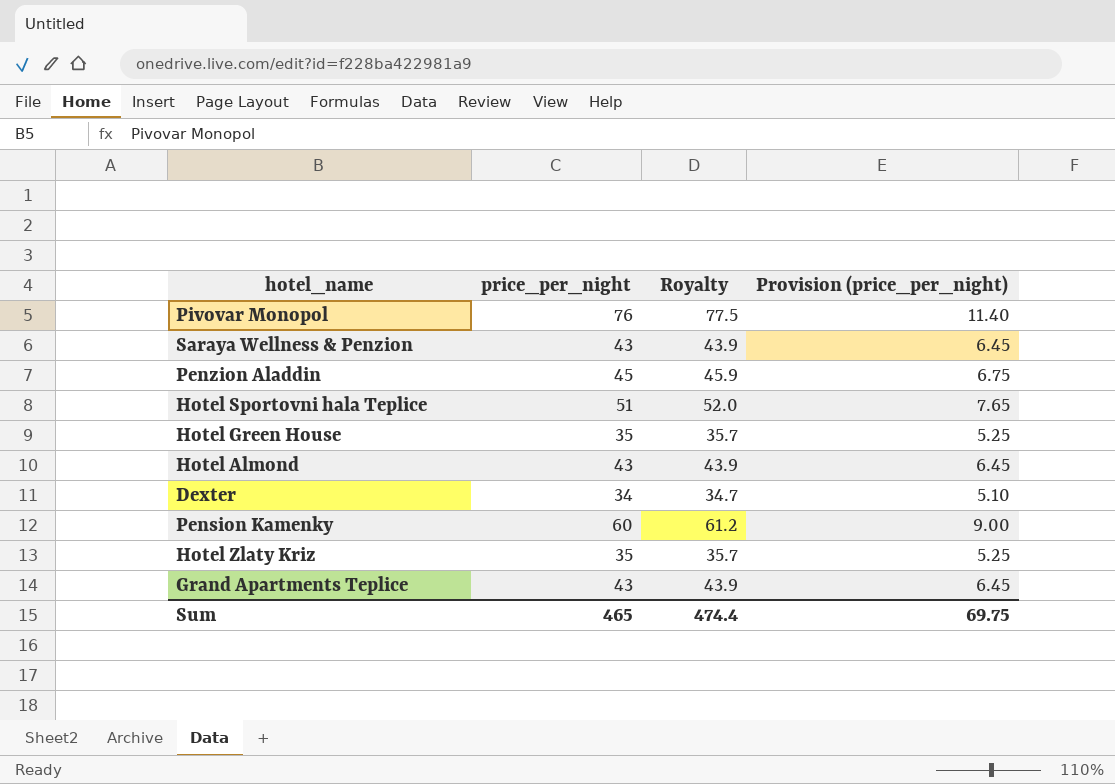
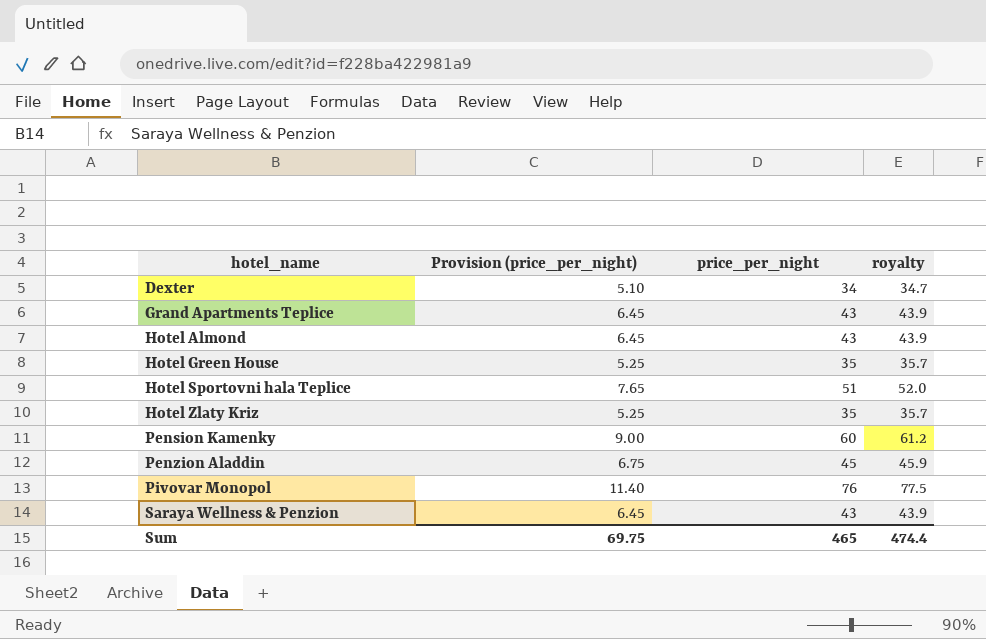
row order: none -> hotel_name ascending
column Provision (price_per_night) | position: 4 -> 2
column name: Royalty -> royalty

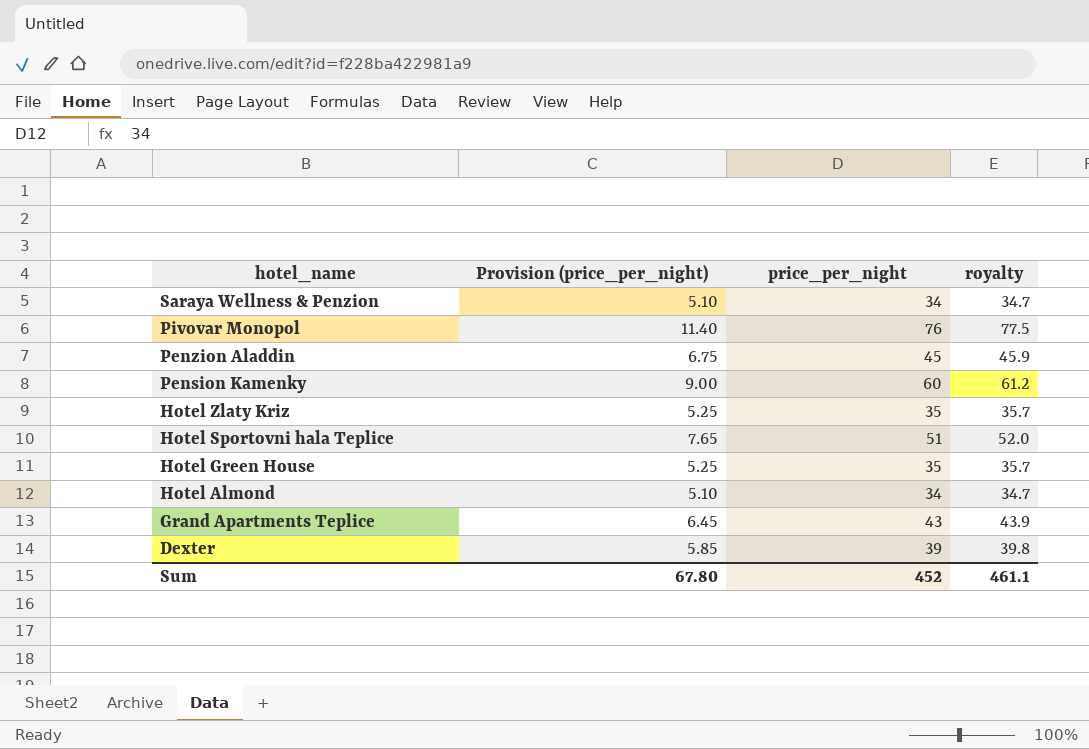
row order: hotel_name ascending -> hotel_name descending
Saraya Wellness & Penzion | Provision (price_per_night): 6.45 -> 5.10
Saraya Wellness & Penzion | price_per_night: 43 -> 34
Saraya Wellness & Penzion | royalty: 43.9 -> 34.7
Hotel Almond | Provision (price_per_night): 6.45 -> 5.10
Hotel Almond | price_per_night: 43 -> 34
Hotel Almond | royalty: 43.9 -> 34.7
Dexter | Provision (price_per_night): 5.10 -> 5.85
Dexter | price_per_night: 34 -> 39
Dexter | royalty: 34.7 -> 39.8
Sum | Provision (price_per_night): 69.75 -> 67.80
Sum | price_per_night: 465 -> 452
Sum | royalty: 474.4 -> 461.1

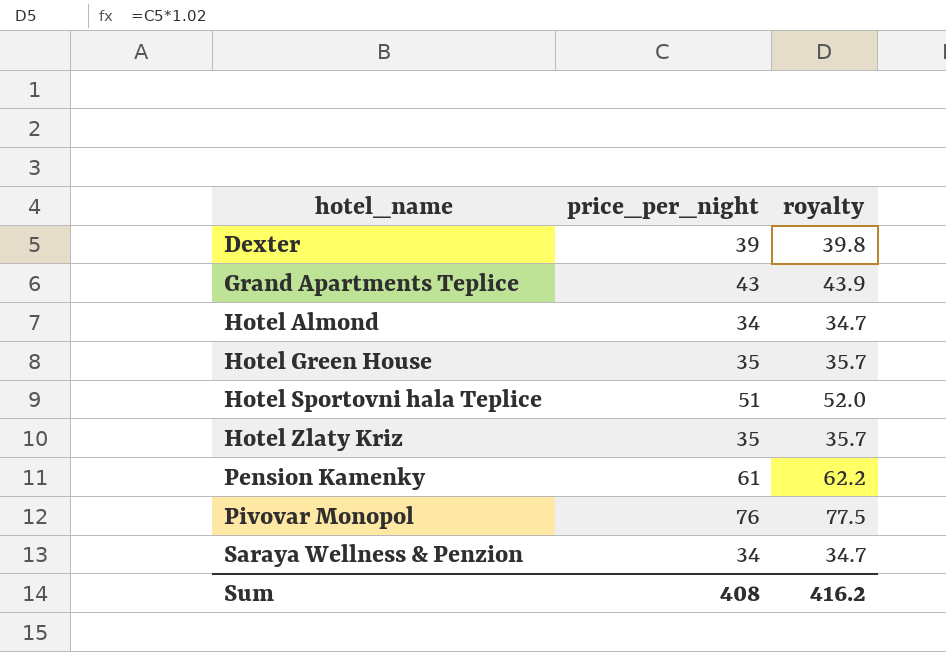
row order: hotel_name descending -> hotel_name ascending
column Provision (price_per_night) | formula: [price_per_night] * 0.15 -> none
row Penzion Aladdin: 6.75 | 45 | 45.9 -> none
Pension Kamenky | price_per_night: 60 -> 61
Pension Kamenky | royalty: 61.2 -> 62.2
Sum | price_per_night: 452 -> 408
Sum | royalty: 461.1 -> 416.2

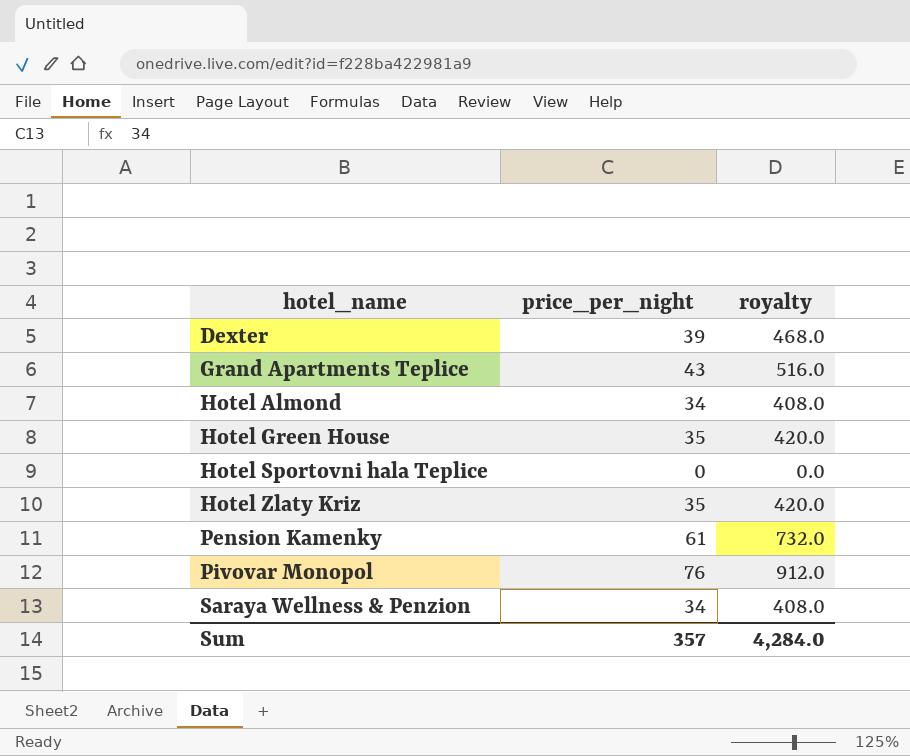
column royalty | formula: [price_per_night] * 1.02 -> [price_per_night] * 12
Hotel Sportovni hala Teplice | price_per_night: 51 -> 0
Sum | price_per_night: 408 -> 357
Sum | royalty: 416.2 -> 4,284.0

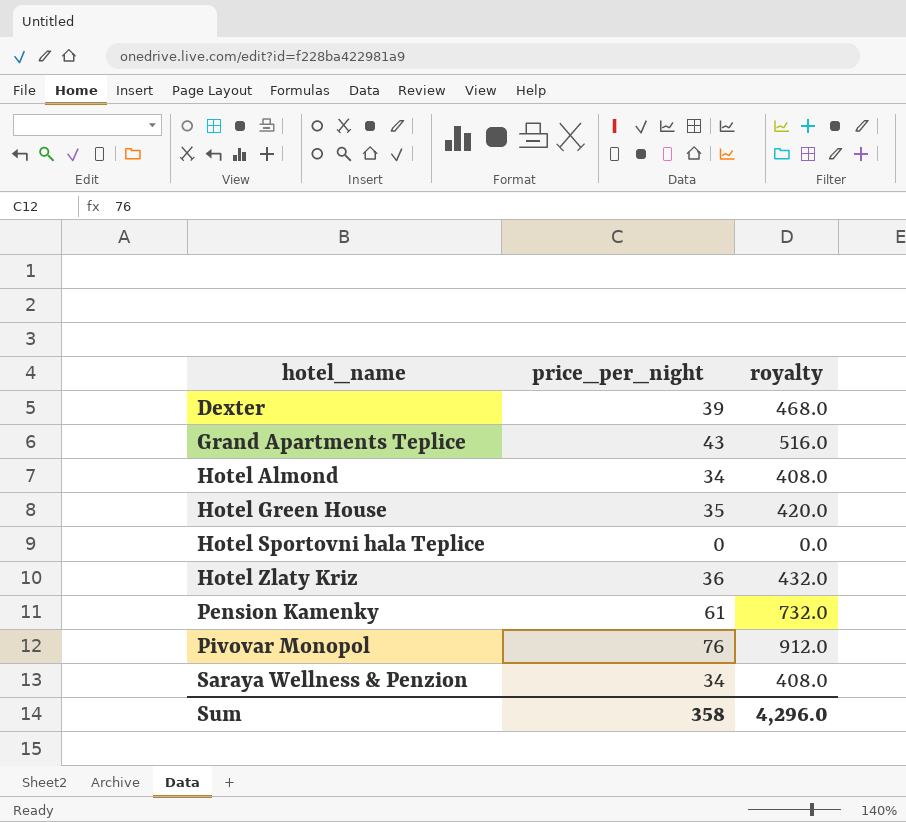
Hotel Zlaty Kriz | price_per_night: 35 -> 36
Hotel Zlaty Kriz | royalty: 420.0 -> 432.0
Sum | price_per_night: 357 -> 358
Sum | royalty: 4,284.0 -> 4,296.0

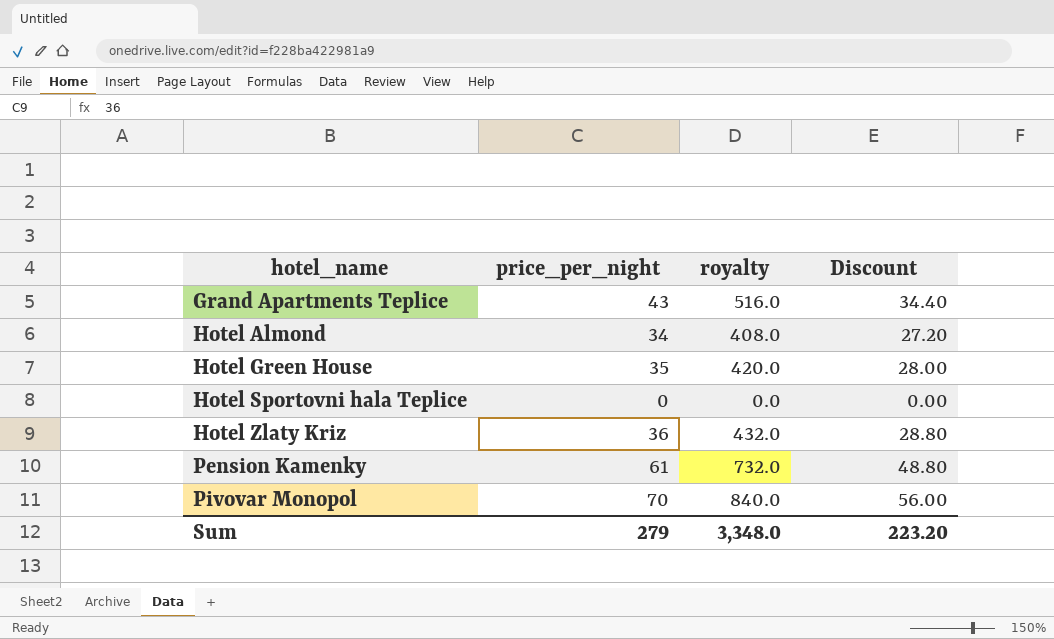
column Discount | formula: none -> [price_per_night] * 0.8
row Dexter: 39 | 468.0 -> none
row Saraya Wellness & Penzion: 34 | 408.0 -> none
Pivovar Monopol | price_per_night: 76 -> 70
Pivovar Monopol | royalty: 912.0 -> 840.0
Sum | price_per_night: 358 -> 279
Sum | royalty: 4,296.0 -> 3,348.0

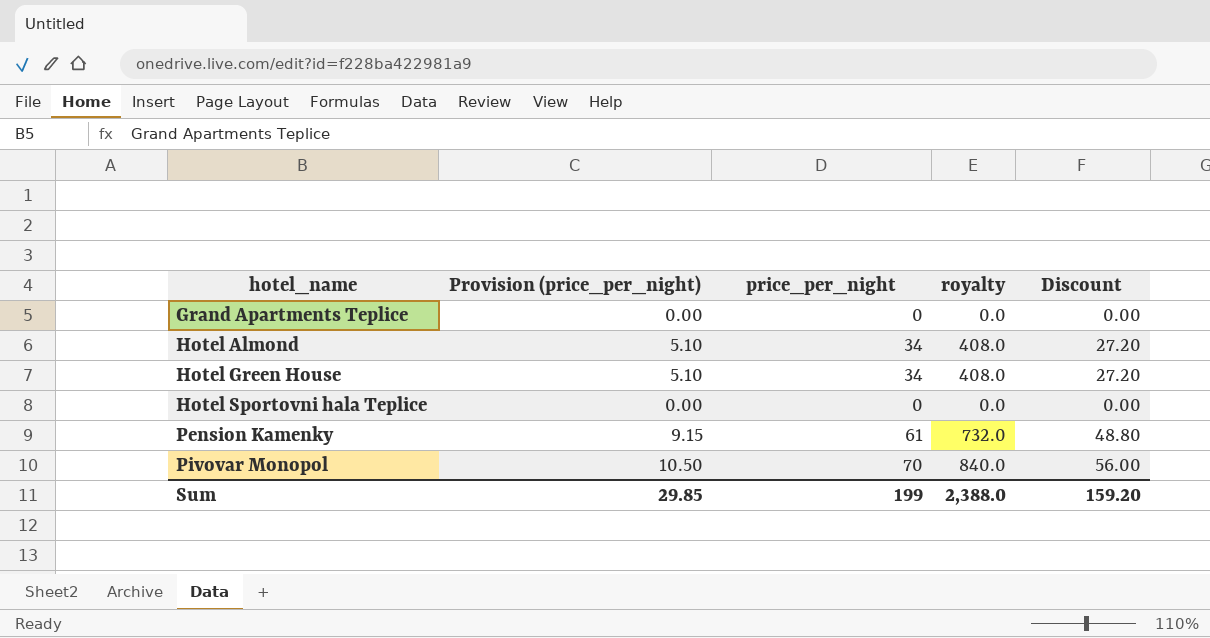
column Provision (price_per_night) | formula: none -> [price_per_night] * 0.15
row Hotel Zlaty Kriz: 36 | 432.0 | 28.80 -> none
Grand Apartments Teplice | price_per_night: 43 -> 0
Grand Apartments Teplice | royalty: 516.0 -> 0.0
Grand Apartments Teplice | Discount: 34.40 -> 0.00
Hotel Green House | price_per_night: 35 -> 34
Hotel Green House | royalty: 420.0 -> 408.0
Hotel Green House | Discount: 28.00 -> 27.20
Sum | price_per_night: 279 -> 199
Sum | royalty: 3,348.0 -> 2,388.0
Sum | Discount: 223.20 -> 159.20

